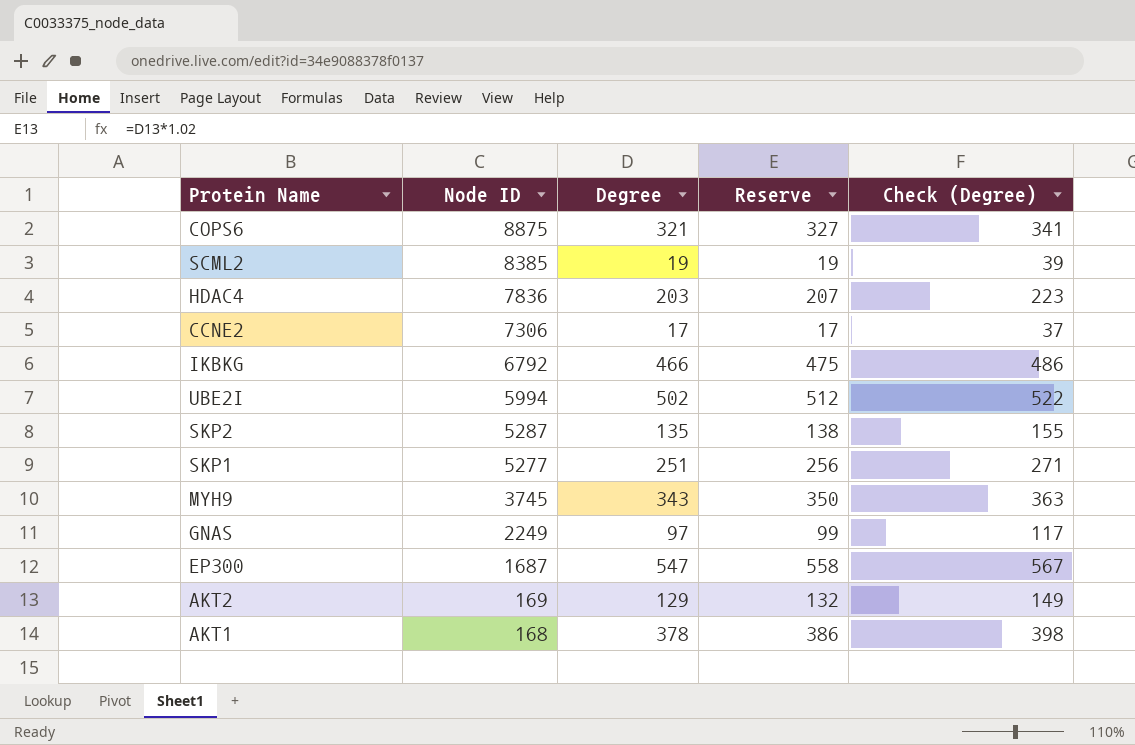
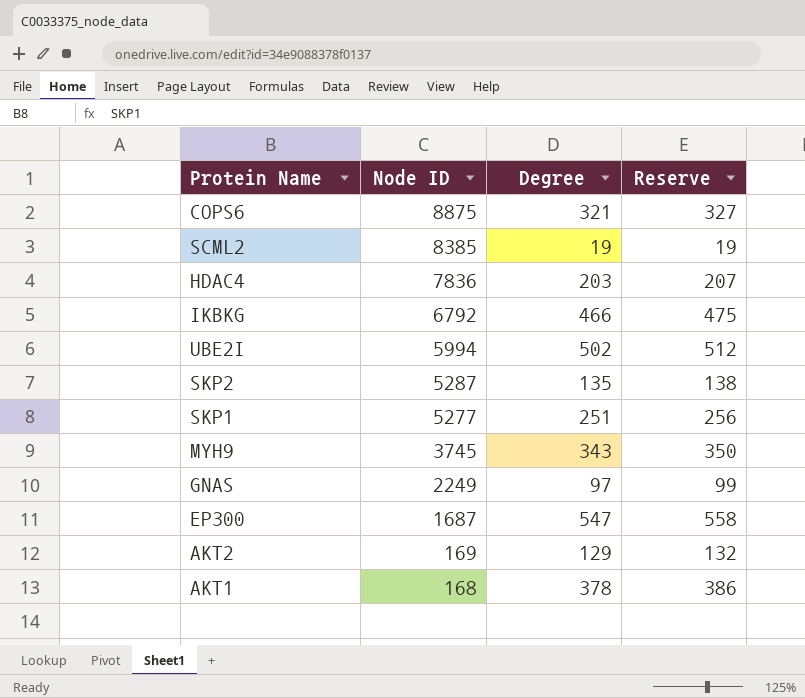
column Check (Degree) | formula: [Degree] + 20 -> none
row CCNE2: 7306 | 17 | 17 | 37 -> none

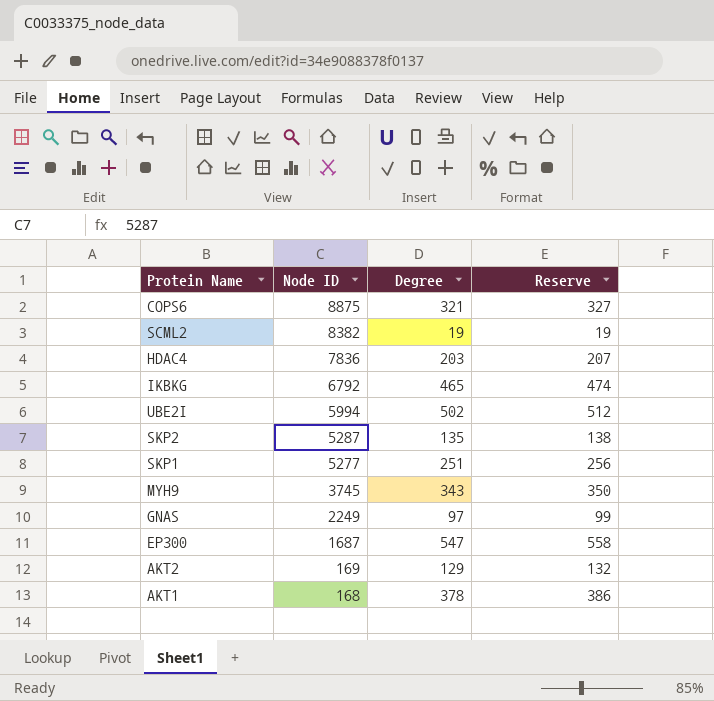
SCML2 | Node ID: 8385 -> 8382
IKBKG | Degree: 466 -> 465
IKBKG | Reserve: 475 -> 474

